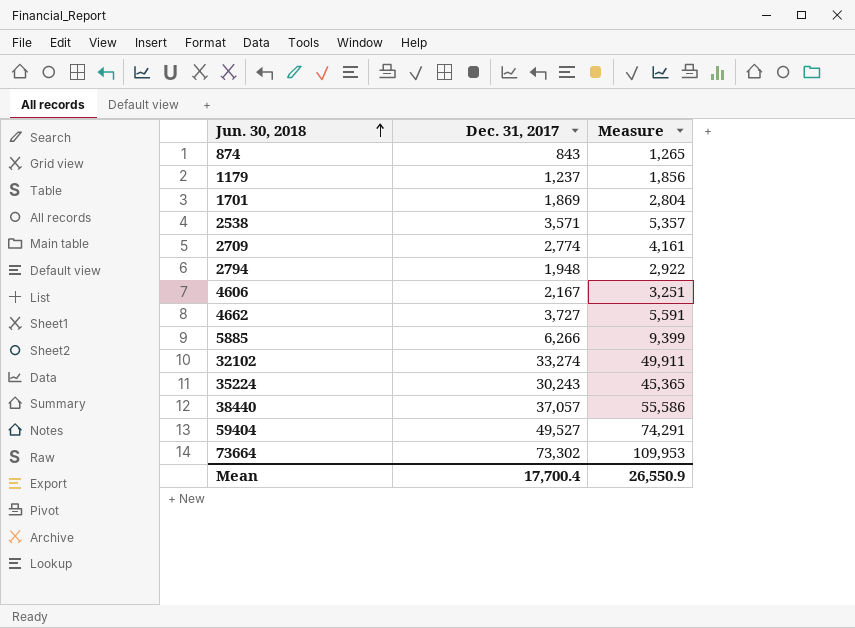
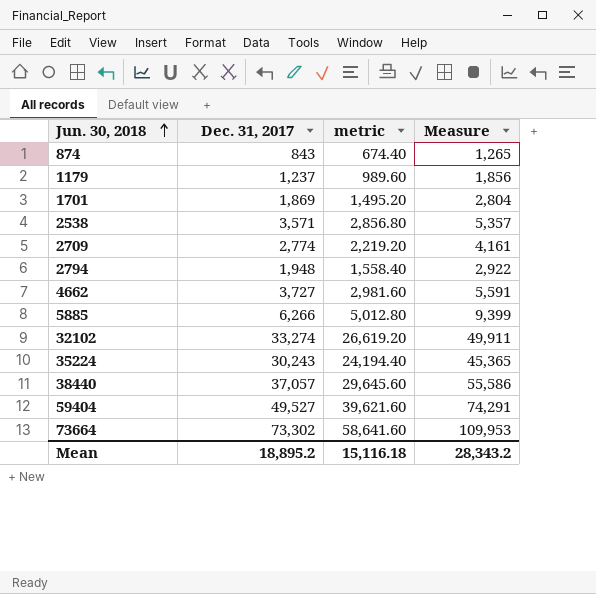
column metric | formula: none -> [Dec. 31, 2017] * 0.8
row 4606: 2,167 | 3,251 -> none
Mean | Dec. 31, 2017: 17,700.4 -> 18,895.2
Mean | Measure: 26,550.9 -> 28,343.2

